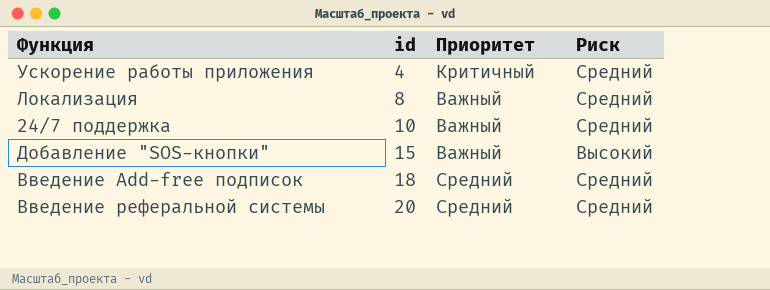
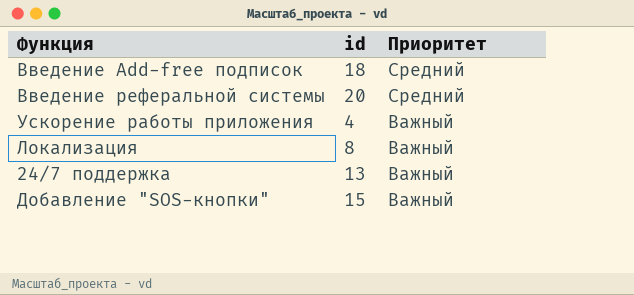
row order: id ascending -> Приоритет descending
column Риск | position: 4 -> none
Ускорение работы приложения | Приоритет: Критичный -> Важный
24/7 поддержка | id: 10 -> 13

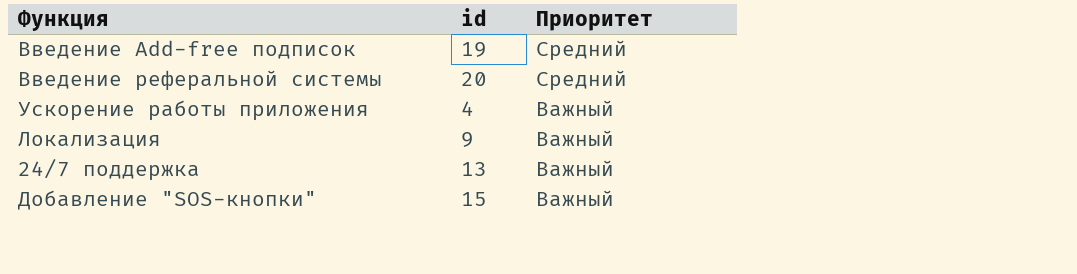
Введение Add-free подписок | id: 18 -> 19
Локализация | id: 8 -> 9

